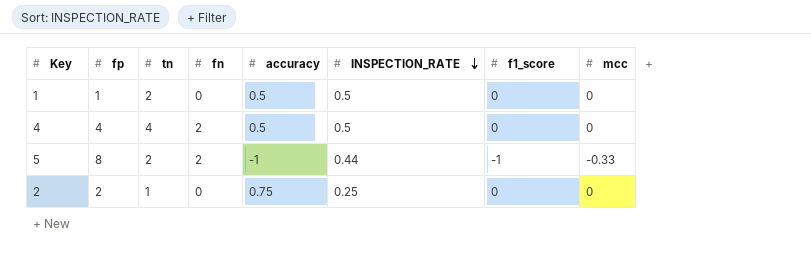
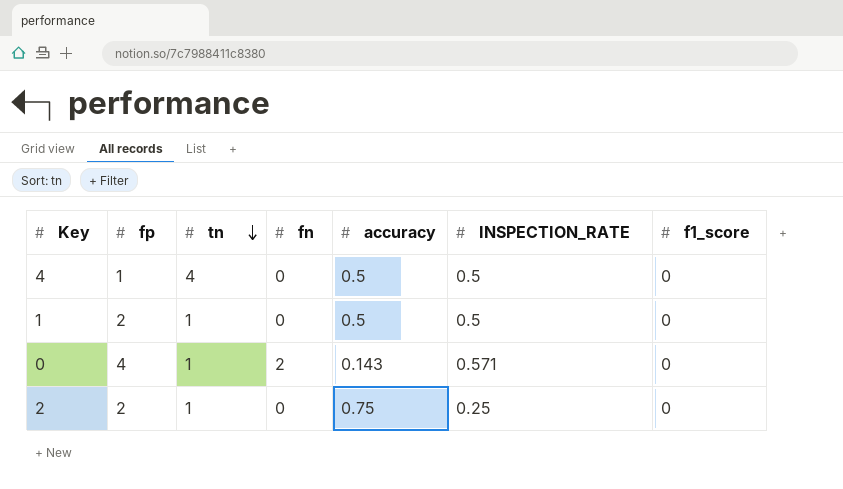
row order: INSPECTION_RATE descending -> tn descending
column mcc | position: 8 -> none
row 5: 8 | 2 | 2 | -1 | 0.44 | -1 | -0.33 -> none
4 | fp: 4 -> 1
4 | fn: 2 -> 0
1 | fp: 1 -> 2
1 | tn: 2 -> 1
row 0: none -> 4 | 1 | 2 | 0.143 | 0.571 | 0

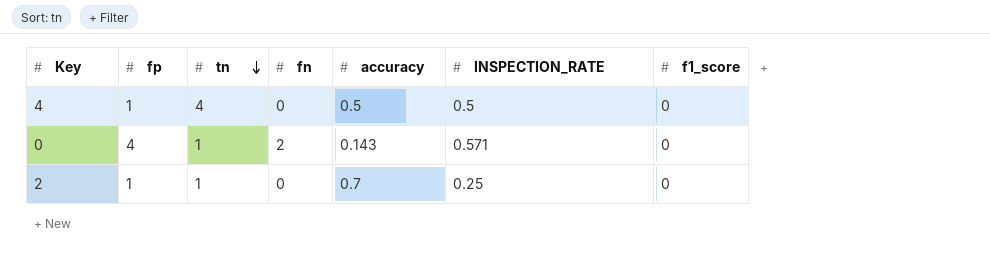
row 1: 2 | 1 | 0 | 0.5 | 0.5 | 0 -> none
2 | fp: 2 -> 1
2 | accuracy: 0.75 -> 0.7

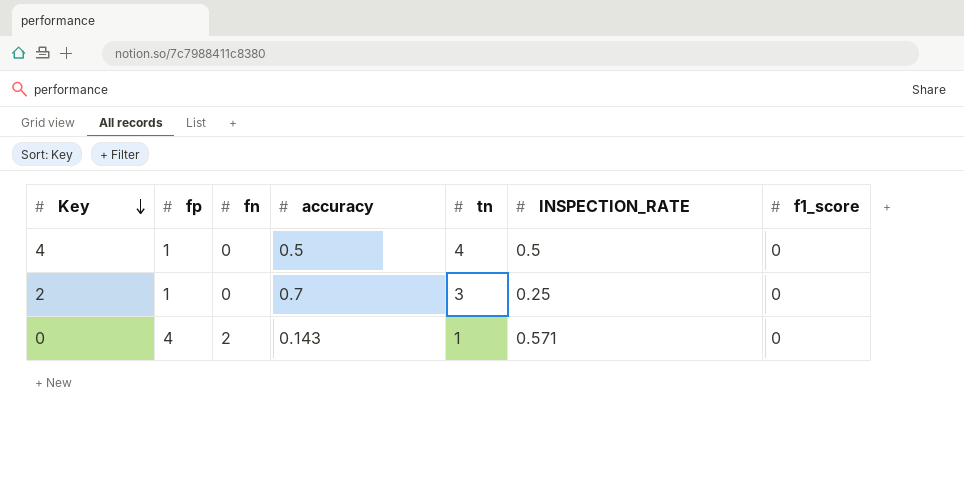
row order: tn descending -> Key descending
column tn | position: 3 -> 5
2 | tn: 1 -> 3

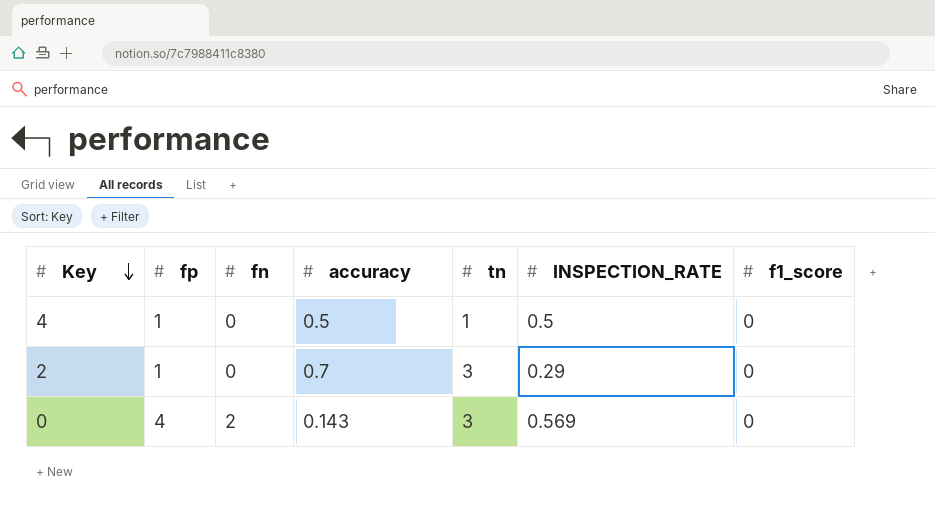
4 | tn: 4 -> 1
2 | INSPECTION_RATE: 0.25 -> 0.29
0 | tn: 1 -> 3
0 | INSPECTION_RATE: 0.571 -> 0.569

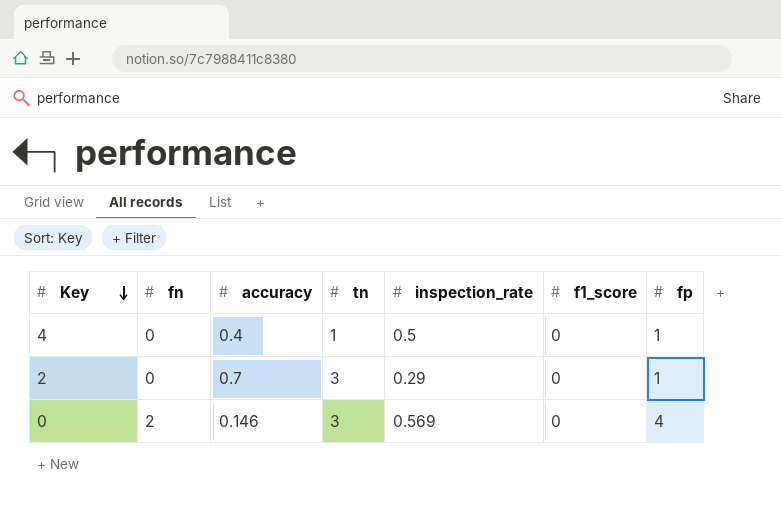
column name: INSPECTION_RATE -> inspection_rate
column fp | position: 2 -> 7
4 | accuracy: 0.5 -> 0.4
0 | accuracy: 0.143 -> 0.146

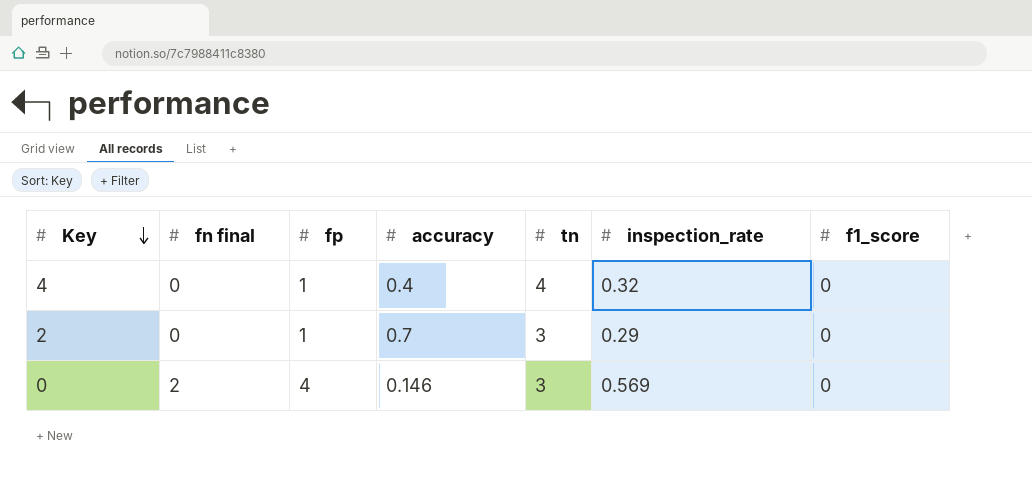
column name: fn -> fn final
column fp | position: 7 -> 3
4 | tn: 1 -> 4
4 | inspection_rate: 0.5 -> 0.32

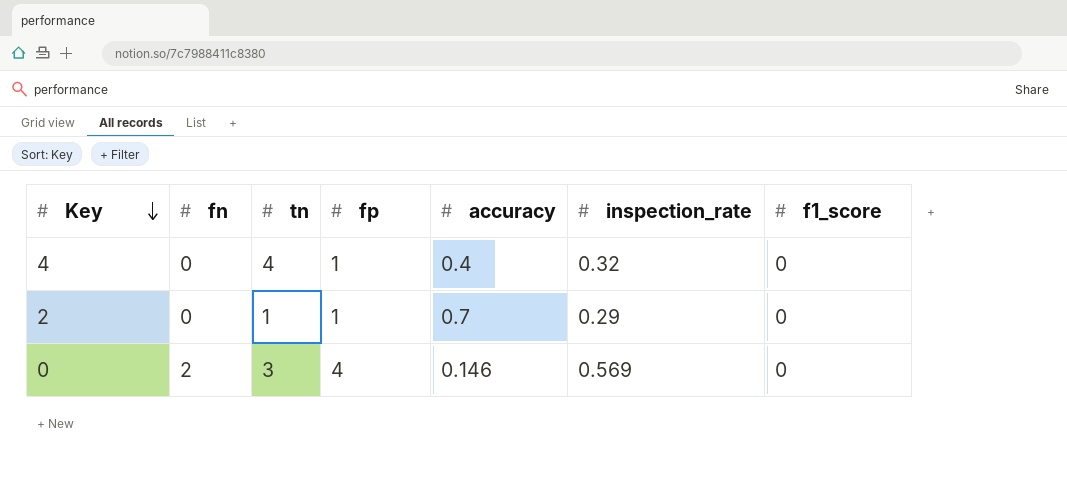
column name: fn final -> fn
column tn | position: 5 -> 3
2 | tn: 3 -> 1

